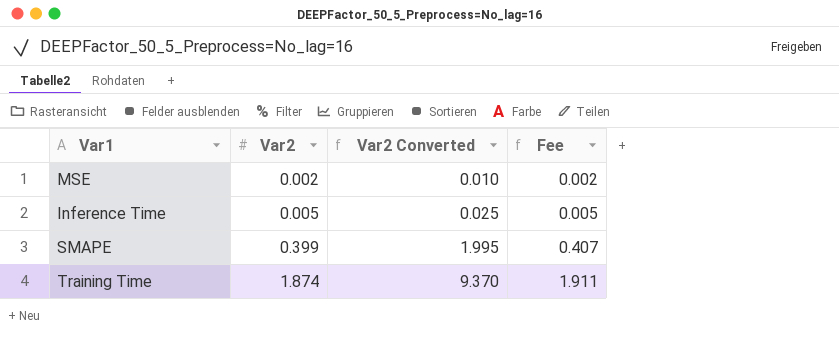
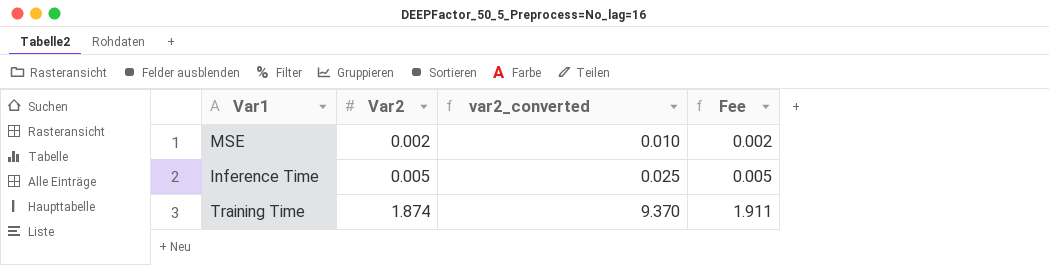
column name: Var2 Converted -> var2_converted
row SMAPE: 0.399 | 1.995 | 0.407 -> none

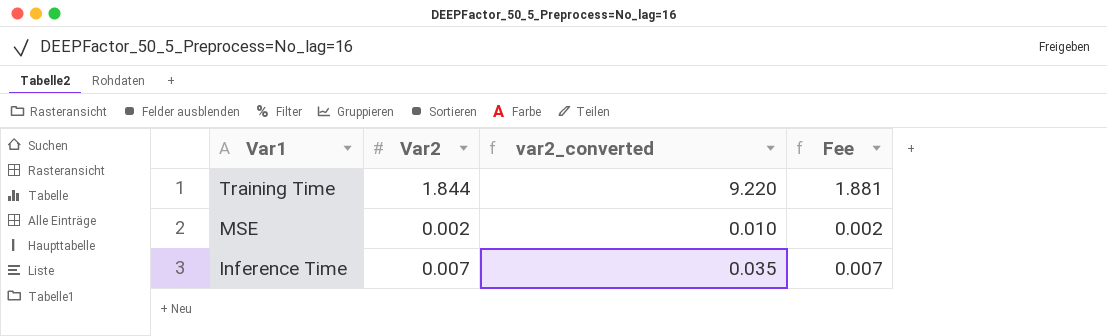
row order: Var2 ascending -> Var1 descending
Training Time | Var2: 1.874 -> 1.844
Training Time | var2_converted: 9.370 -> 9.220
Training Time | Fee: 1.911 -> 1.881
Inference Time | Var2: 0.005 -> 0.007
Inference Time | var2_converted: 0.025 -> 0.035
Inference Time | Fee: 0.005 -> 0.007

